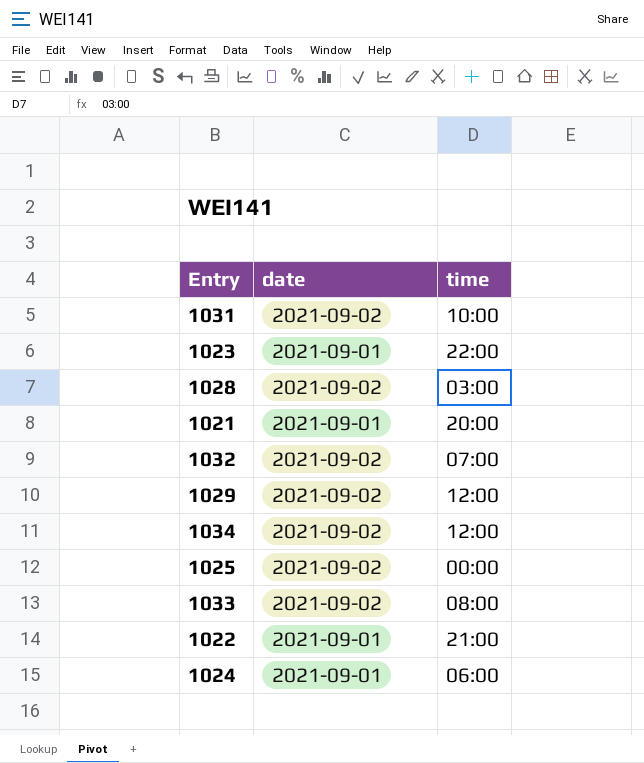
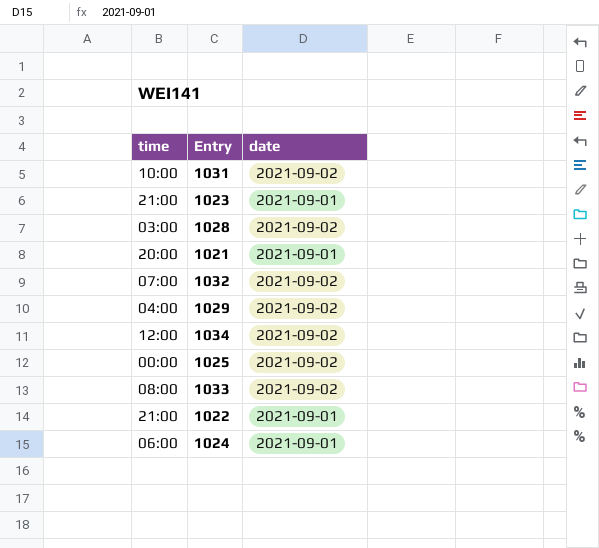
column time | position: 3 -> 1
1023 | time: 22:00 -> 21:00
1029 | time: 12:00 -> 04:00

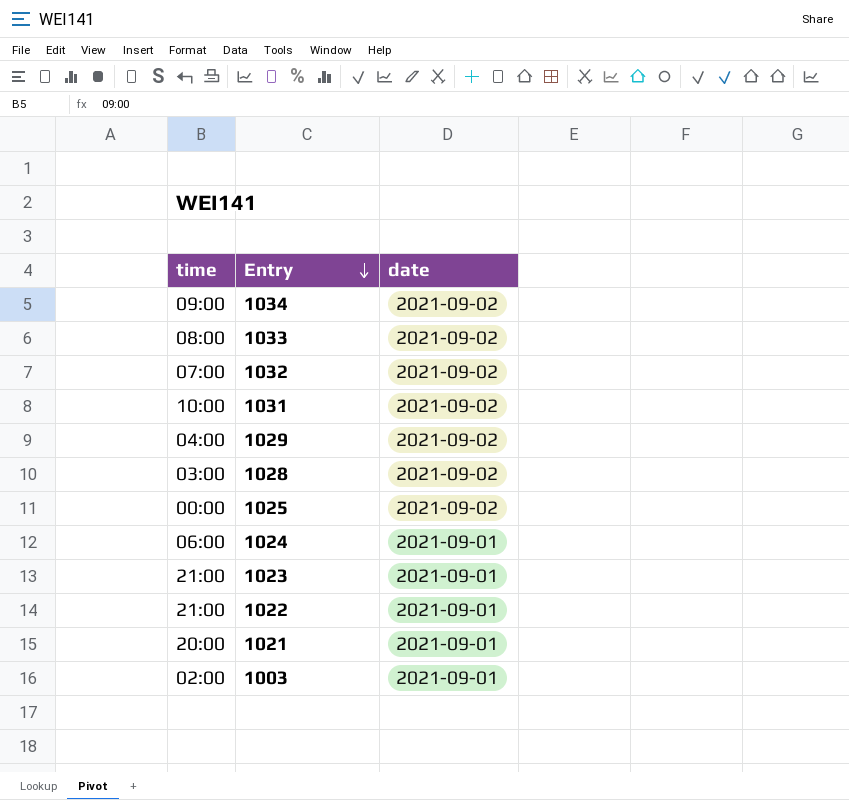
row order: none -> Entry descending
1034 | time: 12:00 -> 09:00
row 1003: none -> 02:00 | 2021-09-01

